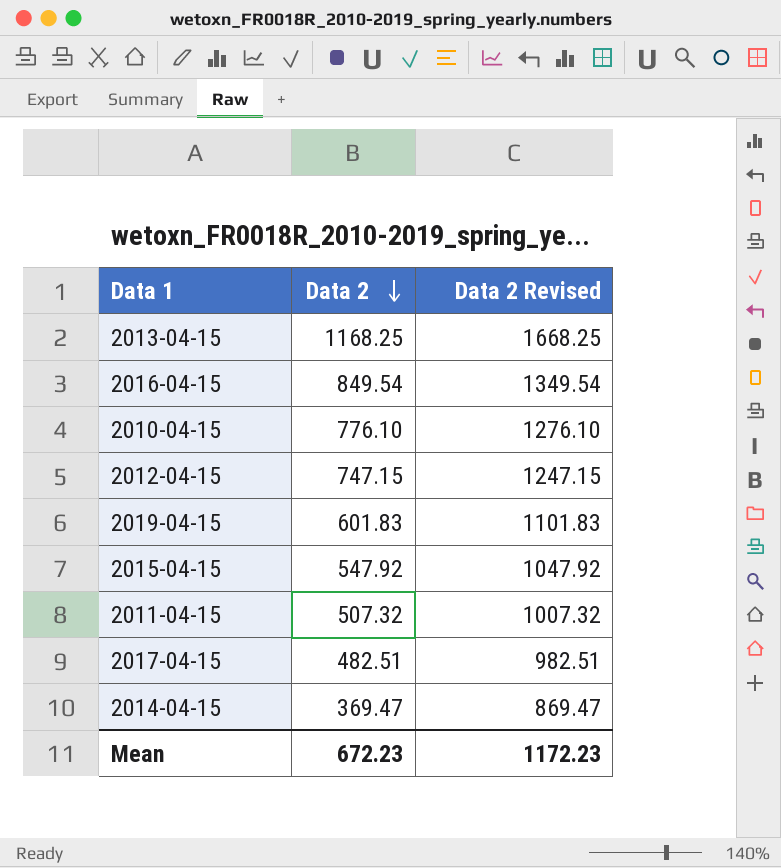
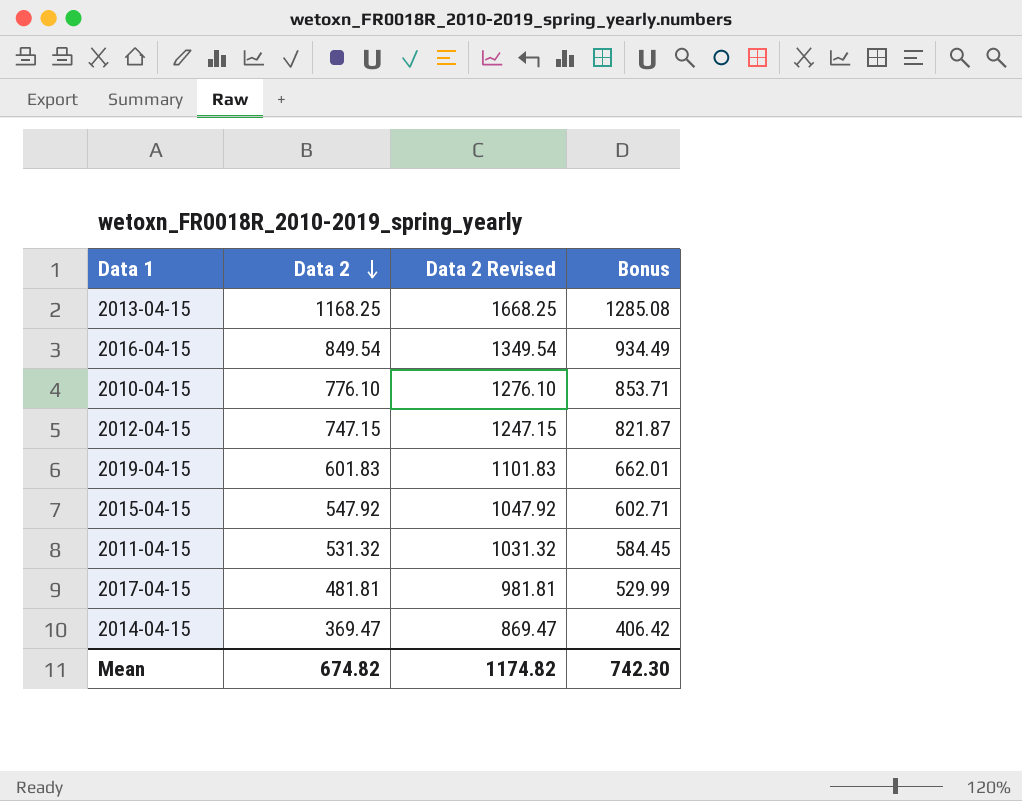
column Bonus | formula: none -> [Data 2] * 1.1
2011-04-15 | Data 2: 507.32 -> 531.32
2011-04-15 | Data 2 Revised: 1007.32 -> 1031.32
2017-04-15 | Data 2: 482.51 -> 481.81
2017-04-15 | Data 2 Revised: 982.51 -> 981.81
Mean | Data 2: 672.23 -> 674.82
Mean | Data 2 Revised: 1172.23 -> 1174.82

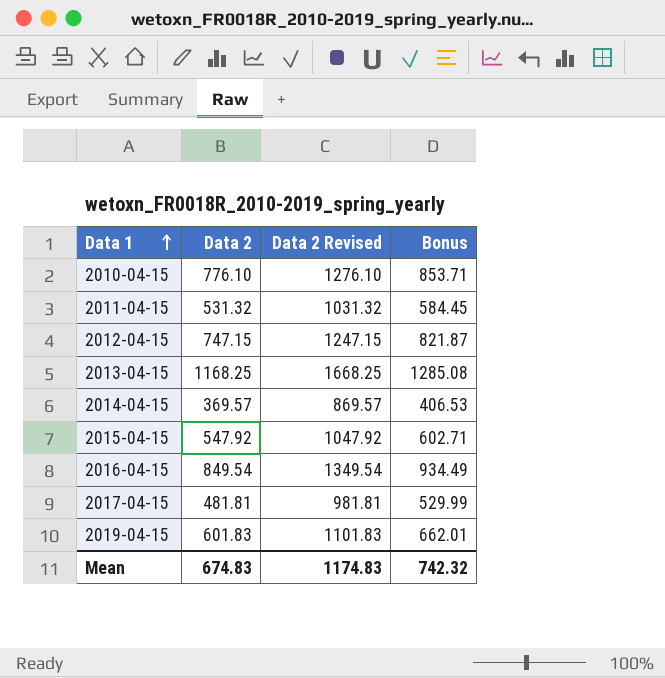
row order: Data 2 descending -> Data 1 ascending
2014-04-15 | Data 2: 369.47 -> 369.57
2014-04-15 | Data 2 Revised: 869.47 -> 869.57
2014-04-15 | Bonus: 406.42 -> 406.53
Mean | Data 2: 674.82 -> 674.83
Mean | Data 2 Revised: 1174.82 -> 1174.83
Mean | Bonus: 742.30 -> 742.32

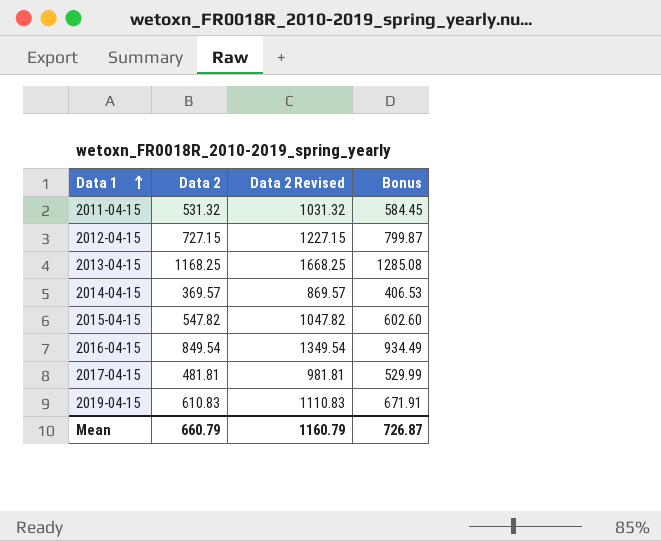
row 2010-04-15: 776.10 | 1276.10 | 853.71 -> none
2012-04-15 | Data 2: 747.15 -> 727.15
2012-04-15 | Data 2 Revised: 1247.15 -> 1227.15
2012-04-15 | Bonus: 821.87 -> 799.87
2015-04-15 | Data 2: 547.92 -> 547.82
2015-04-15 | Data 2 Revised: 1047.92 -> 1047.82
2015-04-15 | Bonus: 602.71 -> 602.60
2019-04-15 | Data 2: 601.83 -> 610.83
2019-04-15 | Data 2 Revised: 1101.83 -> 1110.83
2019-04-15 | Bonus: 662.01 -> 671.91
Mean | Data 2: 674.83 -> 660.79
Mean | Data 2 Revised: 1174.83 -> 1160.79
Mean | Bonus: 742.32 -> 726.87

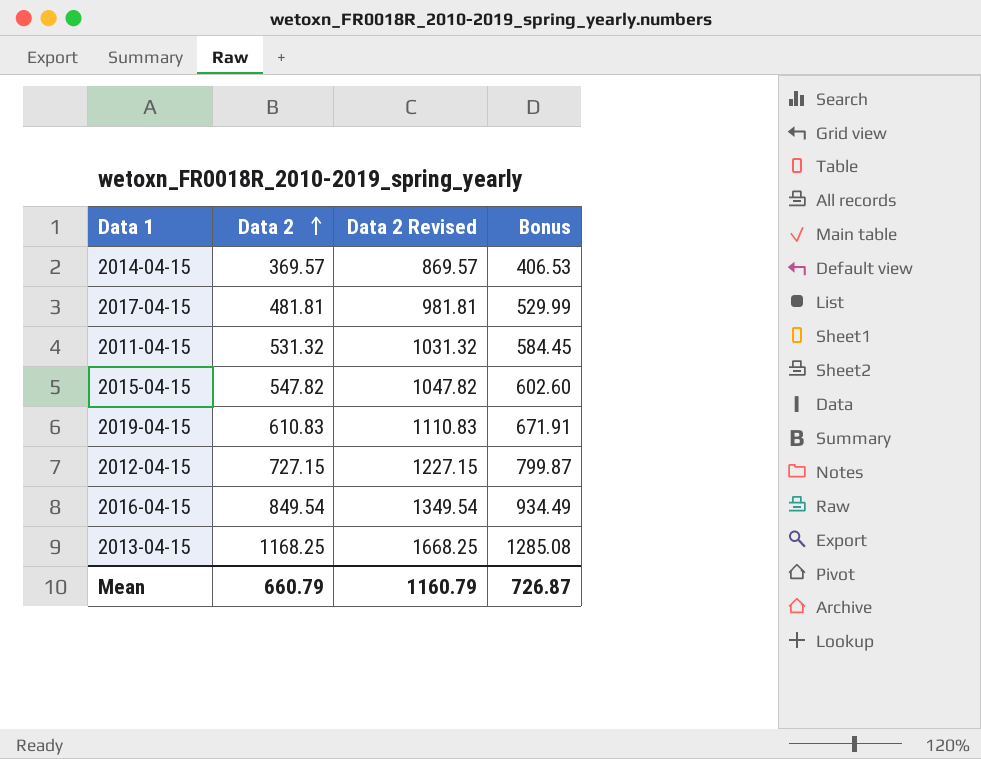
row order: Data 1 ascending -> Data 2 ascending

